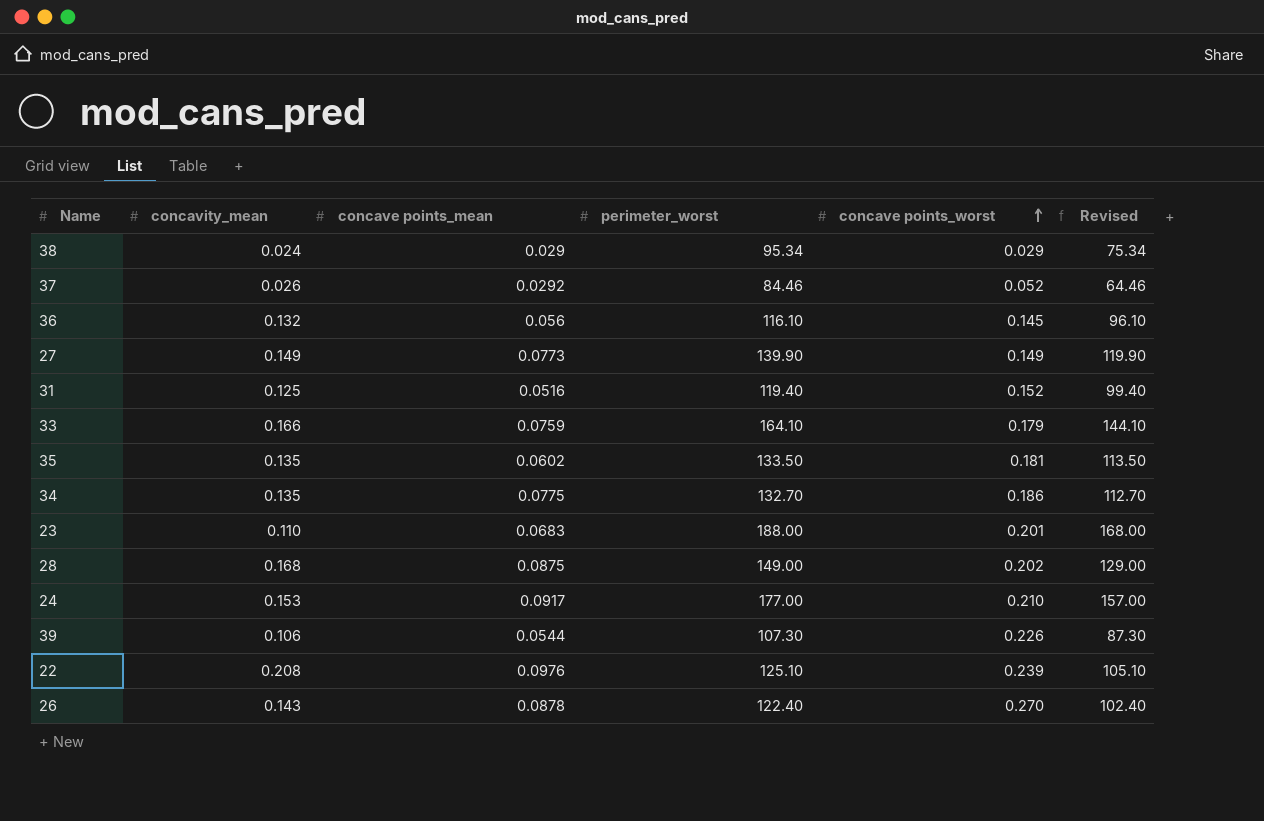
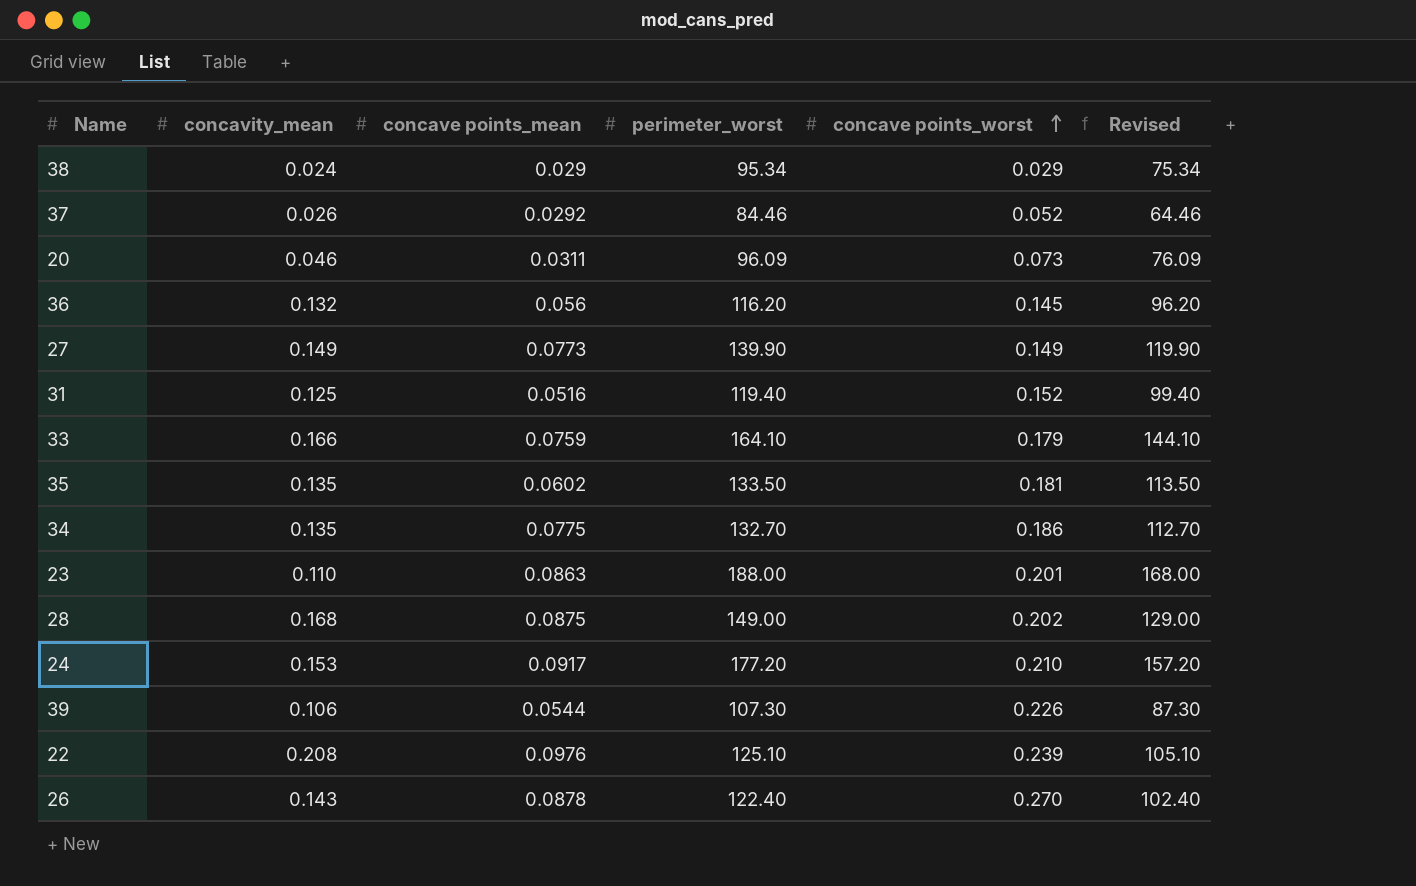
row 20: none -> 0.046 | 0.0311 | 96.09 | 0.073 | 76.09
36 | perimeter_worst: 116.10 -> 116.20
36 | Revised: 96.10 -> 96.20
23 | concave points_mean: 0.0683 -> 0.0863
24 | perimeter_worst: 177.00 -> 177.20
24 | Revised: 157.00 -> 157.20

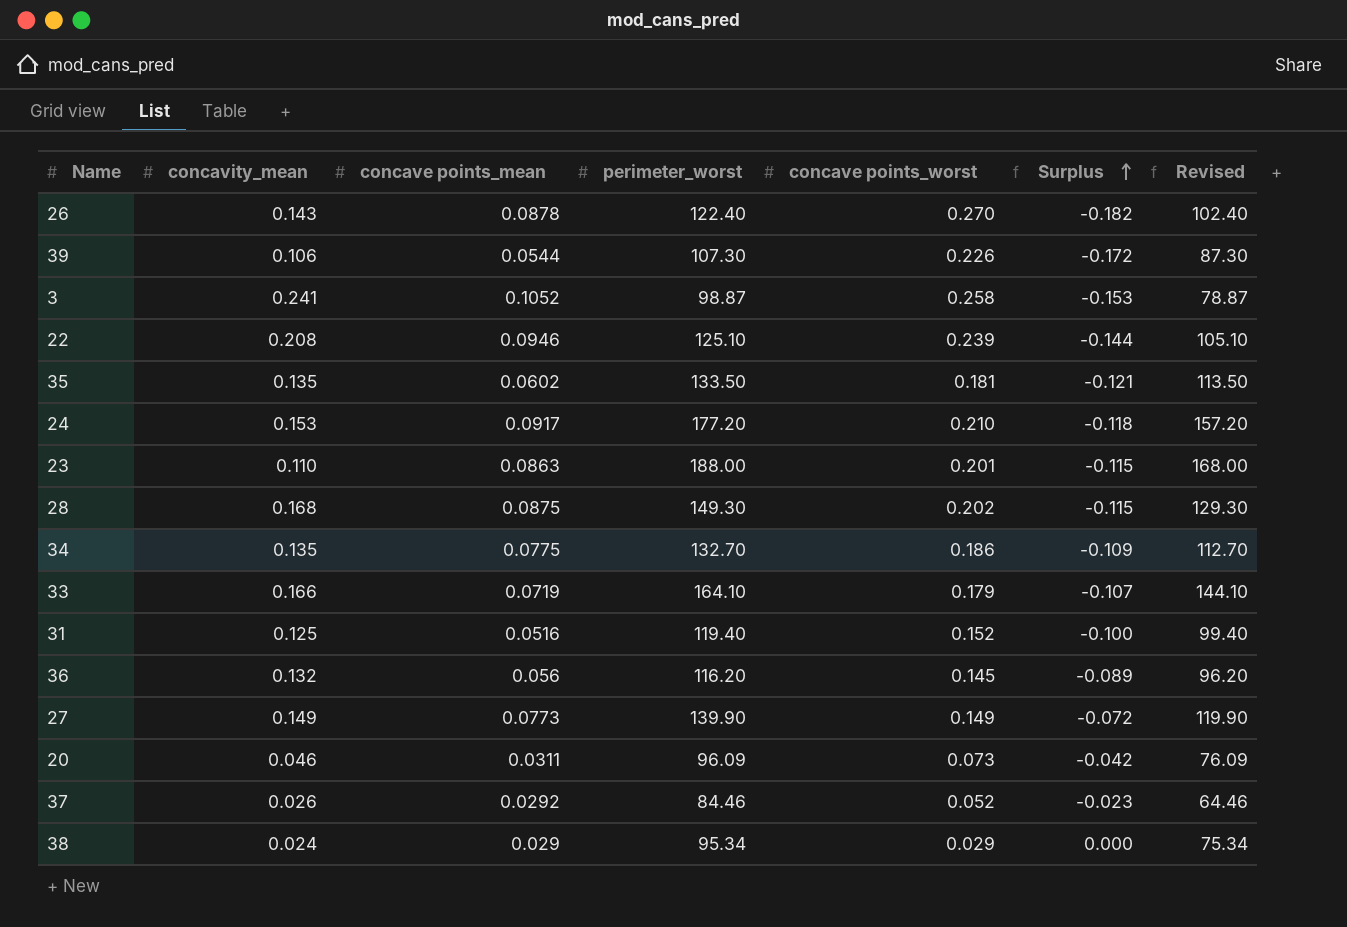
row order: concave points_worst ascending -> Surplus ascending
column Surplus | formula: none -> [concave points_mean] - [concave points_worst]
row 3: none -> 0.241 | 0.1052 | 98.87 | 0.258 | -0.153 | 78.87
22 | concave points_mean: 0.0976 -> 0.0946
28 | perimeter_worst: 149.00 -> 149.30
28 | Revised: 129.00 -> 129.30
33 | concave points_mean: 0.0759 -> 0.0719

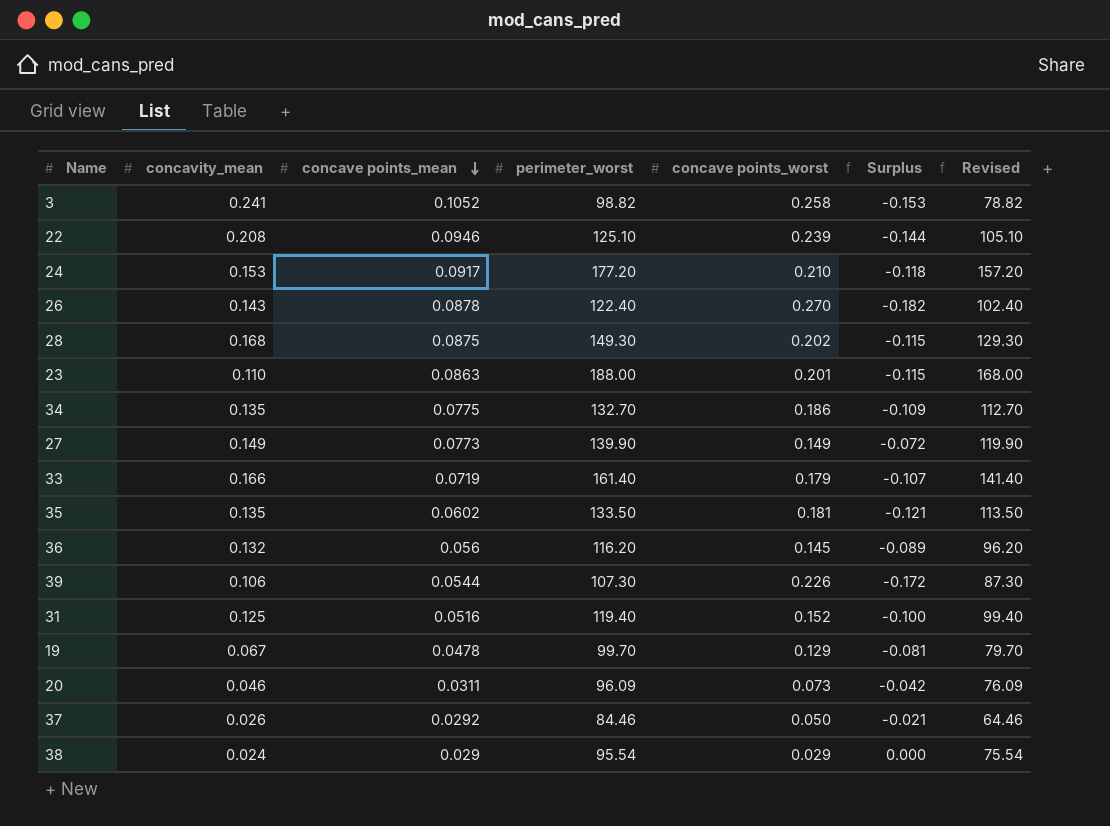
row order: Surplus ascending -> concave points_mean descending
3 | perimeter_worst: 98.87 -> 98.82
3 | Revised: 78.87 -> 78.82
33 | perimeter_worst: 164.10 -> 161.40
33 | Revised: 144.10 -> 141.40
row 19: none -> 0.067 | 0.0478 | 99.70 | 0.129 | -0.081 | 79.70
37 | concave points_worst: 0.052 -> 0.050
37 | Surplus: -0.023 -> -0.021
38 | perimeter_worst: 95.34 -> 95.54
38 | Revised: 75.34 -> 75.54

